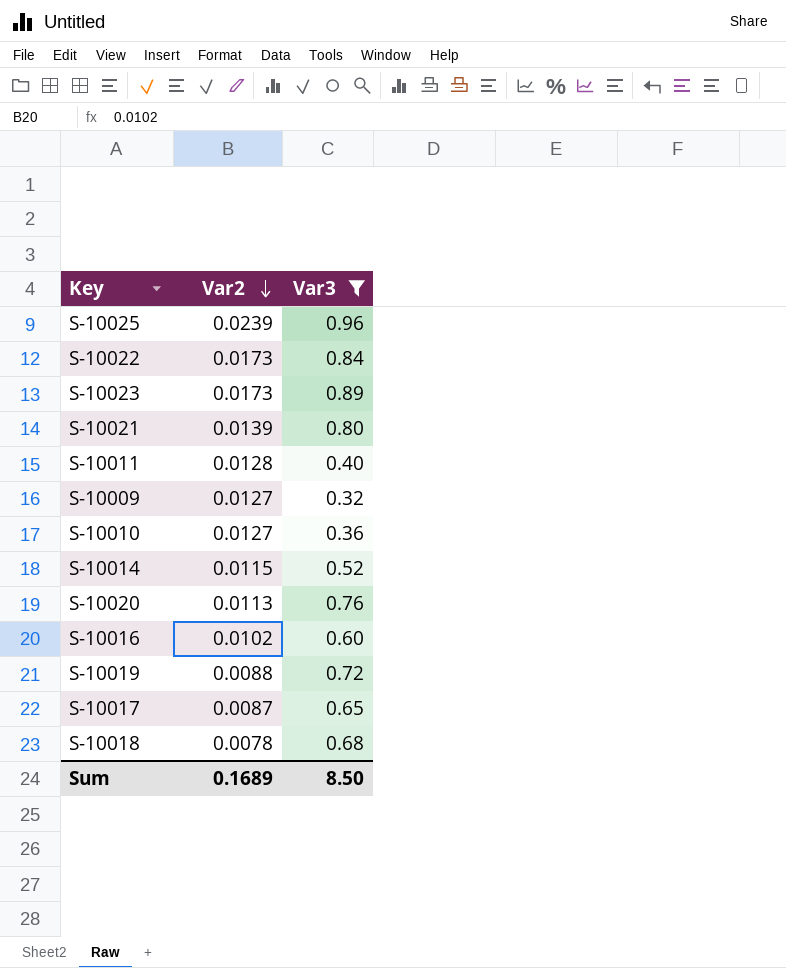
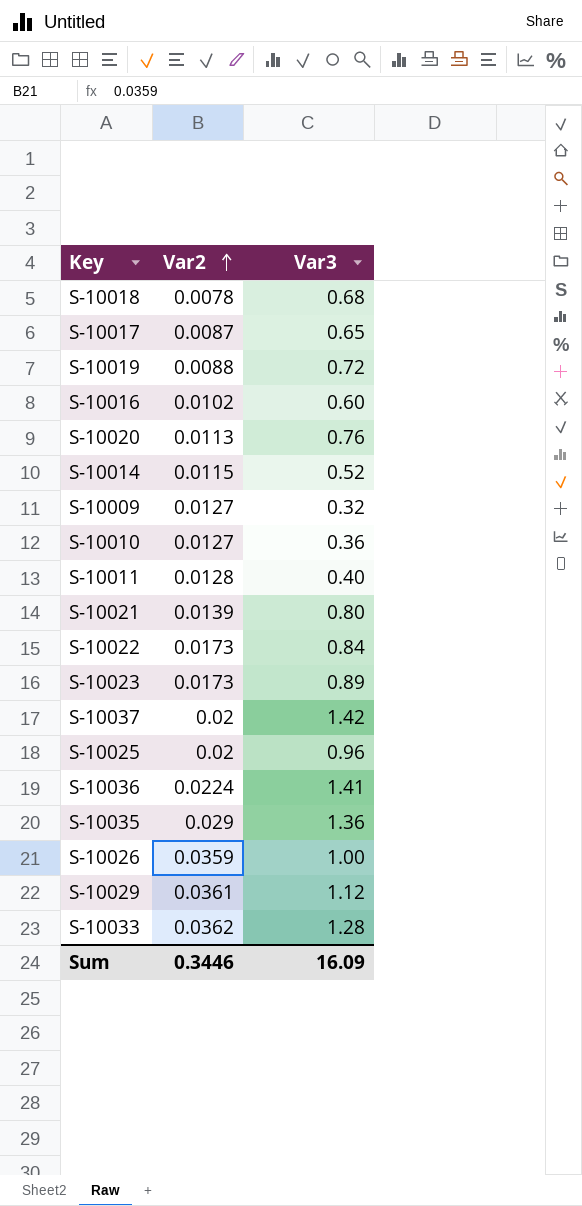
filter: Var3 <= 0.96 -> none
row order: Var2 descending -> Var2 ascending
S-10025 | Var2: 0.0239 -> 0.02
Sum | Var2: 0.1689 -> 0.3446
Sum | Var3: 8.50 -> 16.09

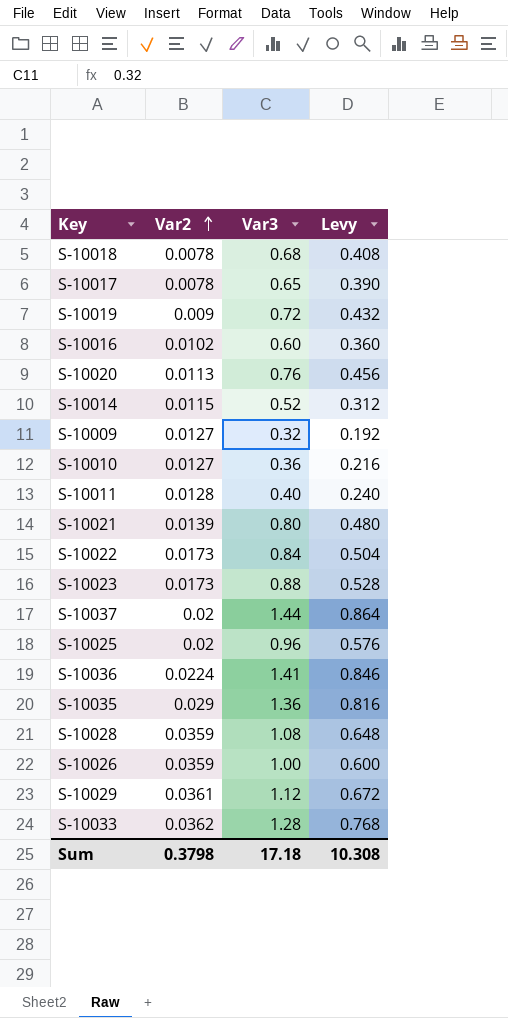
column Levy | formula: none -> [Var3] * 0.6
S-10017 | Var2: 0.0087 -> 0.0078
S-10019 | Var2: 0.0088 -> 0.009
S-10023 | Var3: 0.89 -> 0.88
S-10037 | Var3: 1.42 -> 1.44
row S-10028: none -> 0.0359 | 1.08 | 0.648
Sum | Var2: 0.3446 -> 0.3798
Sum | Var3: 16.09 -> 17.18

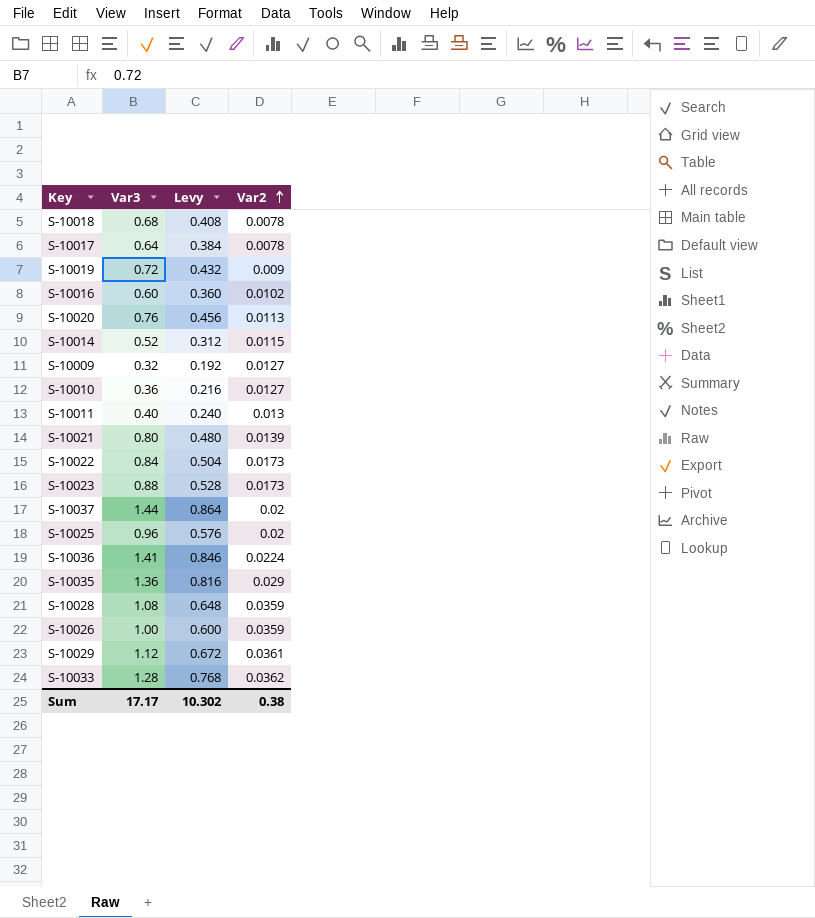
column Var2 | position: 2 -> 4
S-10017 | Var3: 0.65 -> 0.64
S-10017 | Levy: 0.390 -> 0.384
S-10011 | Var2: 0.0128 -> 0.013
Sum | Var3: 17.18 -> 17.17
Sum | Levy: 10.308 -> 10.302
Sum | Var2: 0.3798 -> 0.38

